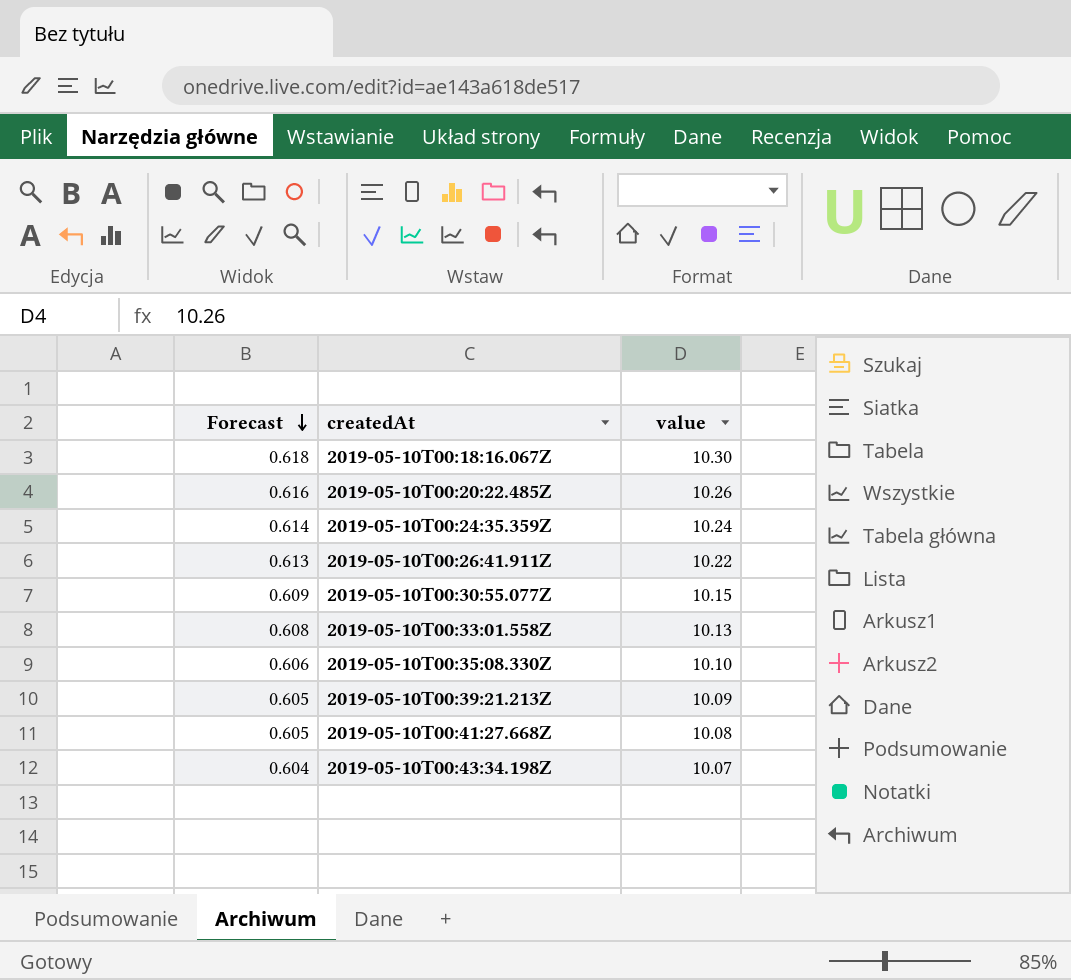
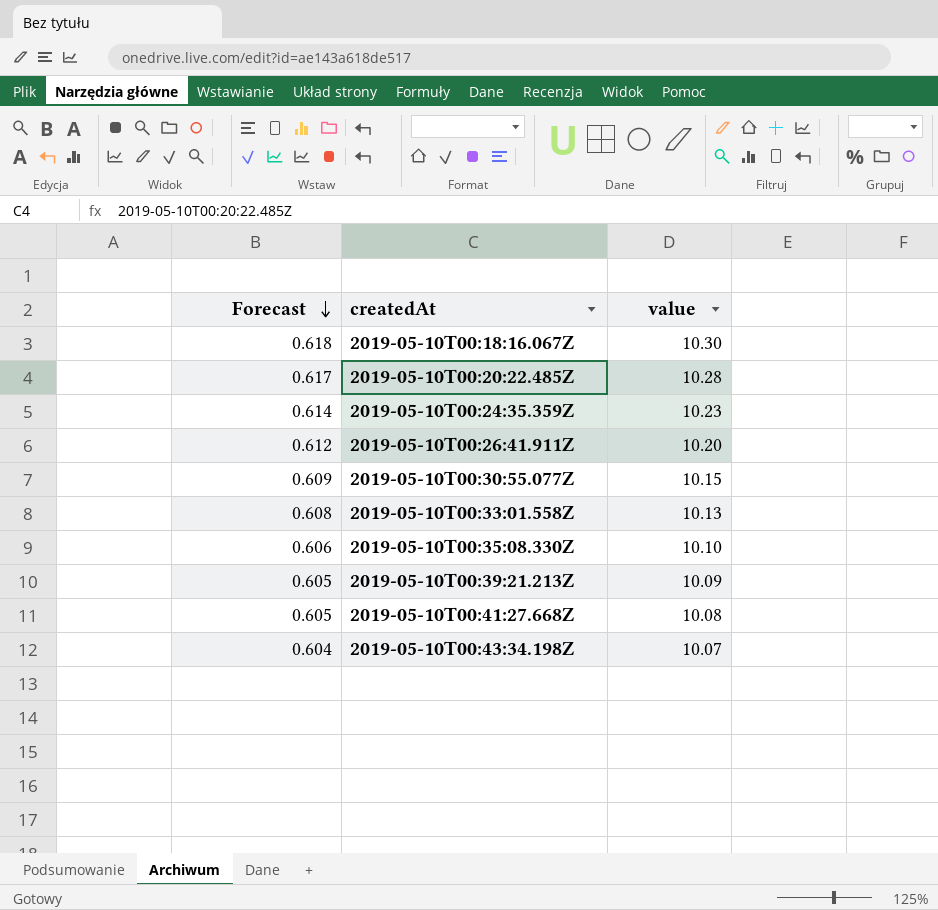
2019-05-10T00:20:22.485Z | Forecast: 0.616 -> 0.617
2019-05-10T00:20:22.485Z | value: 10.26 -> 10.28
2019-05-10T00:24:35.359Z | value: 10.24 -> 10.23
2019-05-10T00:26:41.911Z | Forecast: 0.613 -> 0.612
2019-05-10T00:26:41.911Z | value: 10.22 -> 10.20

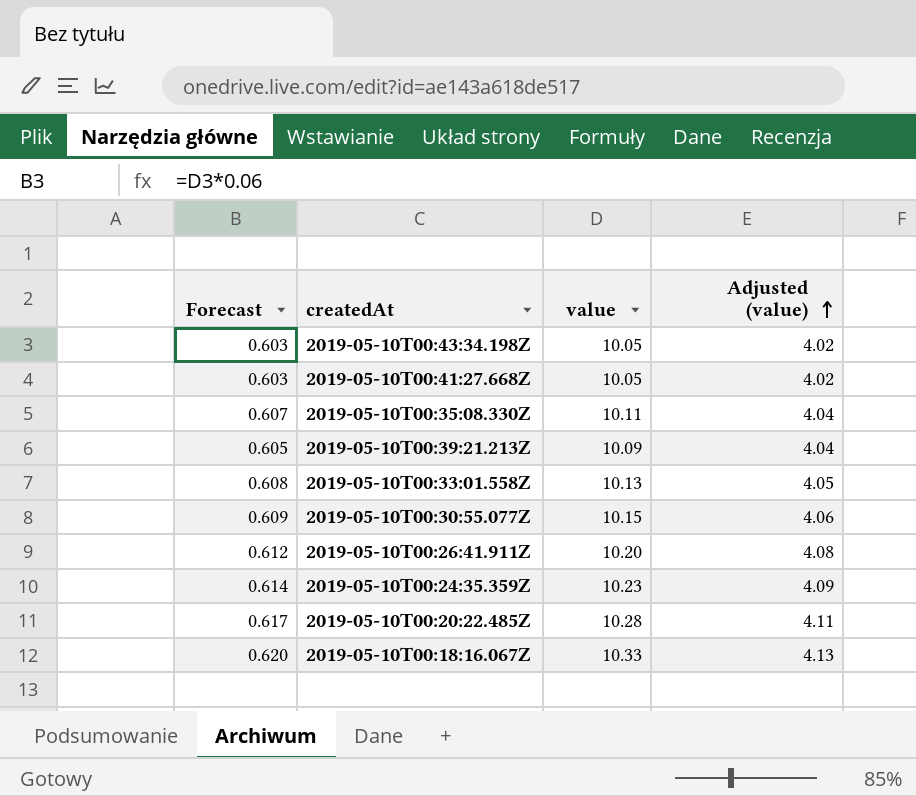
row order: Forecast descending -> Adjusted (value) ascending
column Adjusted (value) | formula: none -> [value] * 0.4
2019-05-10T00:43:34.198Z | Forecast: 0.604 -> 0.603
2019-05-10T00:43:34.198Z | value: 10.07 -> 10.05
2019-05-10T00:41:27.668Z | Forecast: 0.605 -> 0.603
2019-05-10T00:41:27.668Z | value: 10.08 -> 10.05
2019-05-10T00:35:08.330Z | Forecast: 0.606 -> 0.607
2019-05-10T00:35:08.330Z | value: 10.10 -> 10.11
2019-05-10T00:18:16.067Z | Forecast: 0.618 -> 0.620
2019-05-10T00:18:16.067Z | value: 10.30 -> 10.33

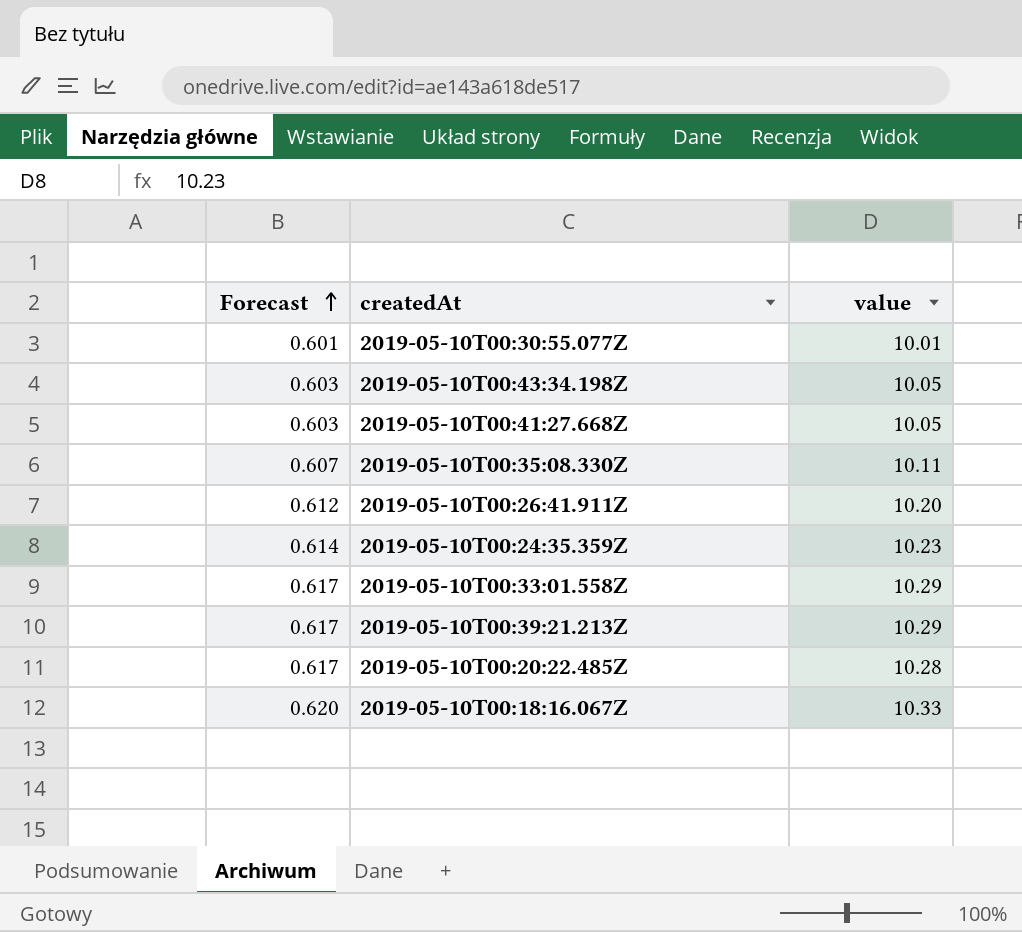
row order: Adjusted (value) ascending -> Forecast ascending
column Adjusted (value) | formula: [value] * 0.4 -> none
2019-05-10T00:30:55.077Z | Forecast: 0.609 -> 0.601
2019-05-10T00:30:55.077Z | value: 10.15 -> 10.01
2019-05-10T00:33:01.558Z | Forecast: 0.608 -> 0.617
2019-05-10T00:33:01.558Z | value: 10.13 -> 10.29
2019-05-10T00:39:21.213Z | Forecast: 0.605 -> 0.617
2019-05-10T00:39:21.213Z | value: 10.09 -> 10.29

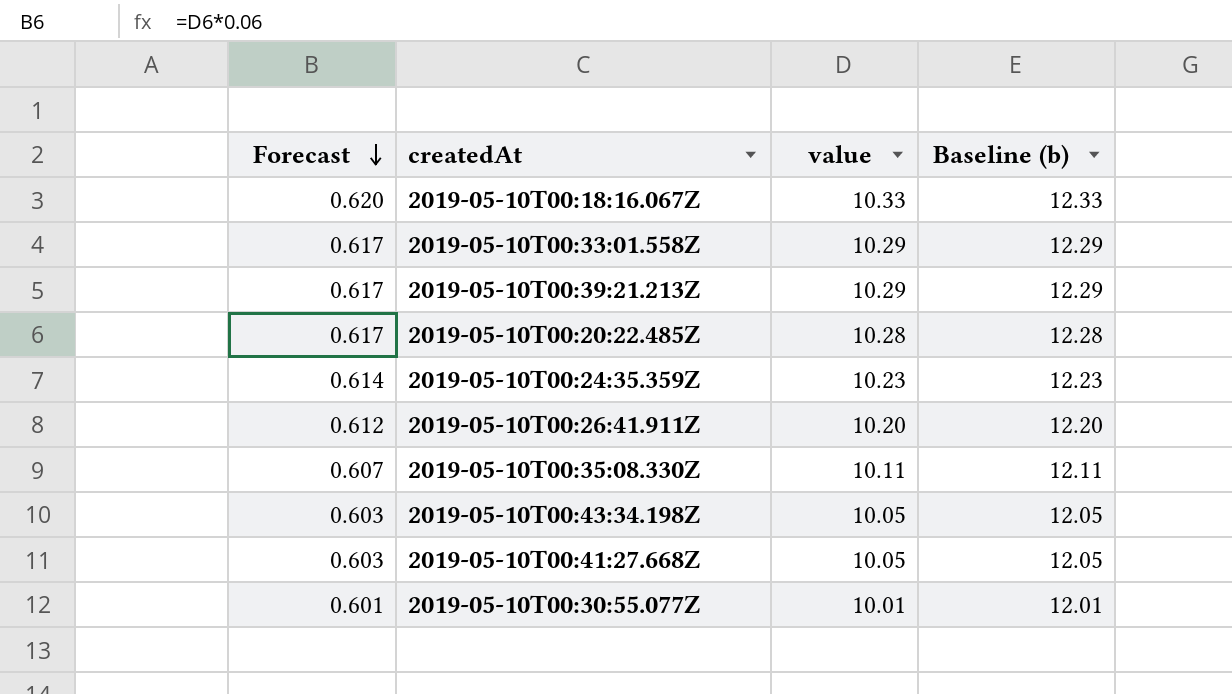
row order: Forecast ascending -> Forecast descending
column Baseline (b) | formula: none -> [value] + 2

